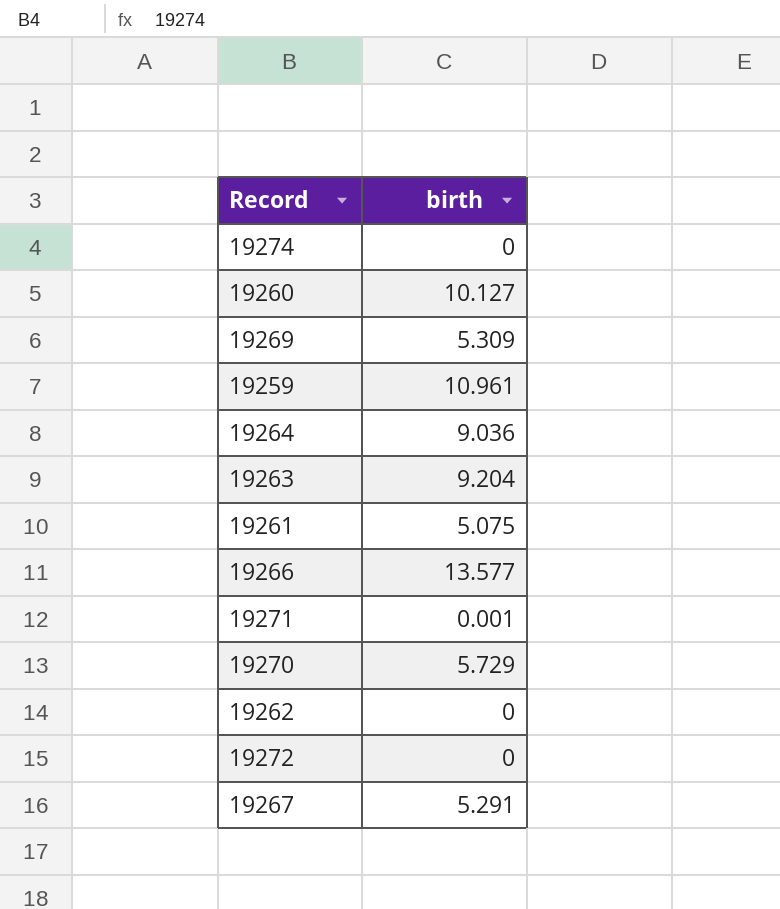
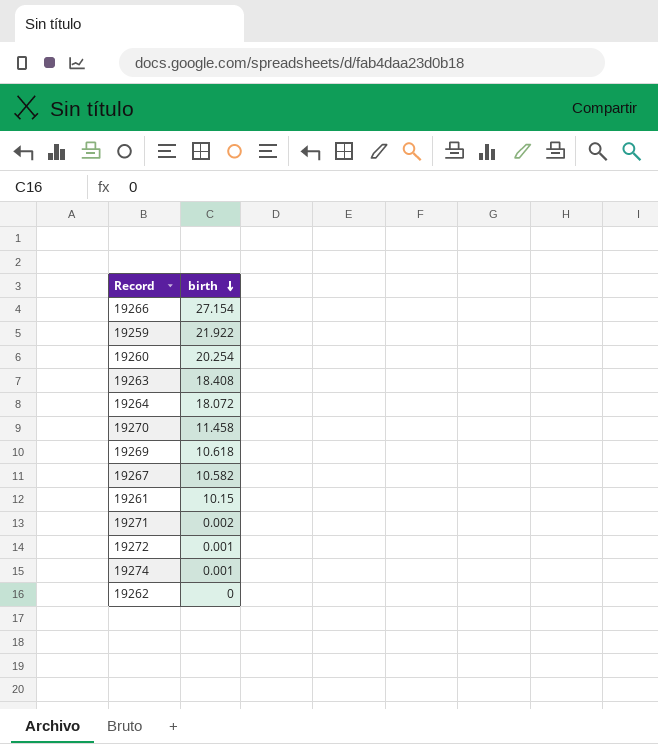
row order: none -> birth descending
19266 | birth: 13.577 -> 27.154
19259 | birth: 10.961 -> 21.922
19260 | birth: 10.127 -> 20.254
19263 | birth: 9.204 -> 18.408
19264 | birth: 9.036 -> 18.072
19270 | birth: 5.729 -> 11.458
19269 | birth: 5.309 -> 10.618
19267 | birth: 5.291 -> 10.582
19261 | birth: 5.075 -> 10.15
19271 | birth: 0.001 -> 0.002
19272 | birth: 0 -> 0.001
19274 | birth: 0 -> 0.001

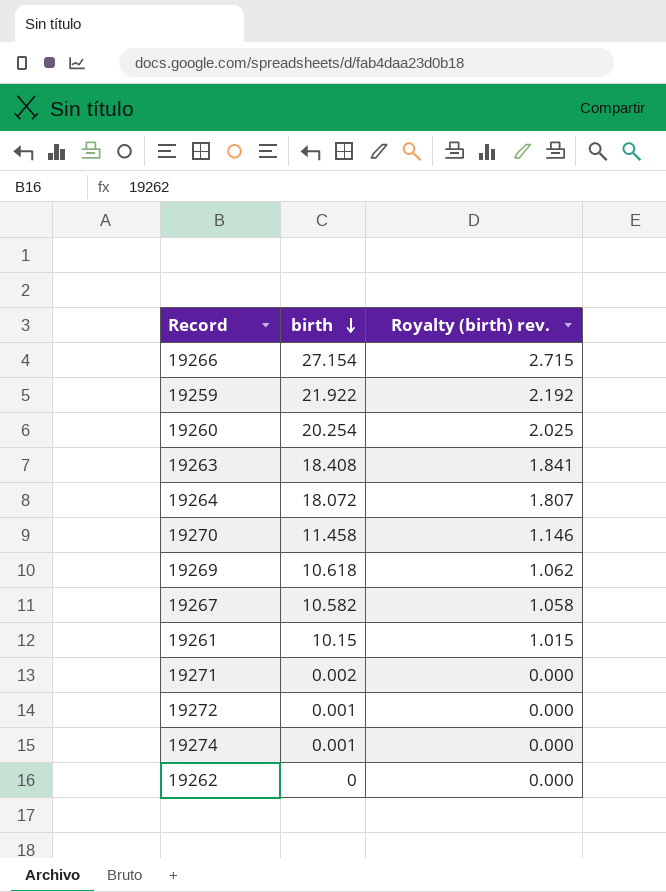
column Royalty (birth) rev. | formula: none -> [birth] * 0.1

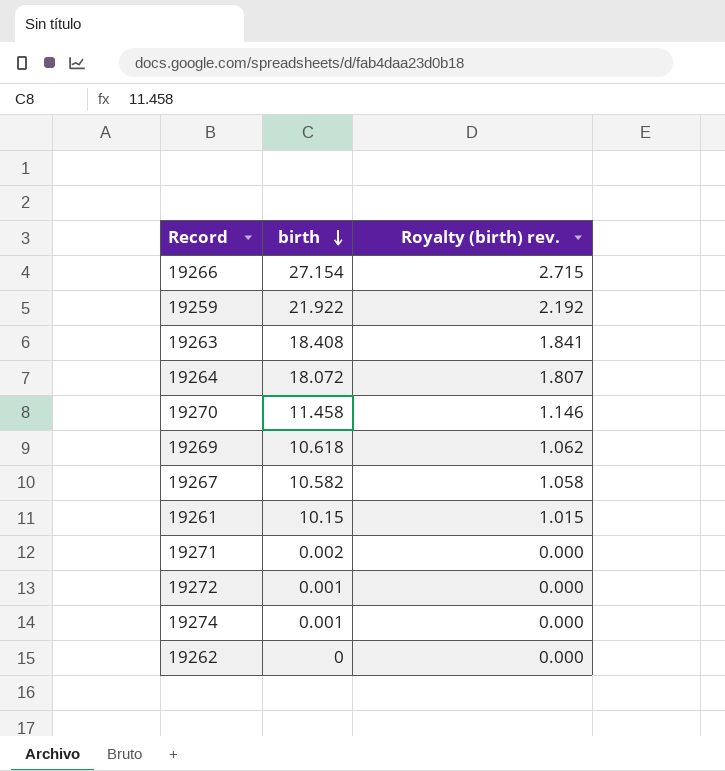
row 19260: 20.254 | 2.025 -> none

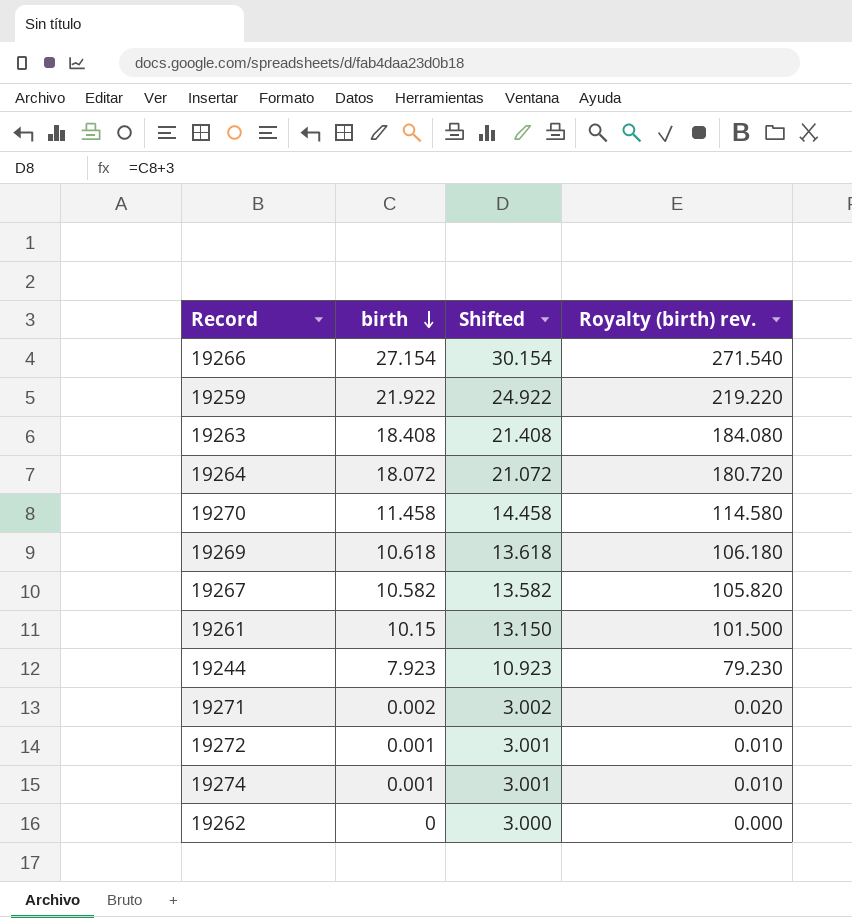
column Shifted | formula: none -> [birth] + 3
column Royalty (birth) rev. | formula: [birth] * 0.1 -> [birth] * 10
row 19244: none -> 7.923 | 10.923 | 79.230

